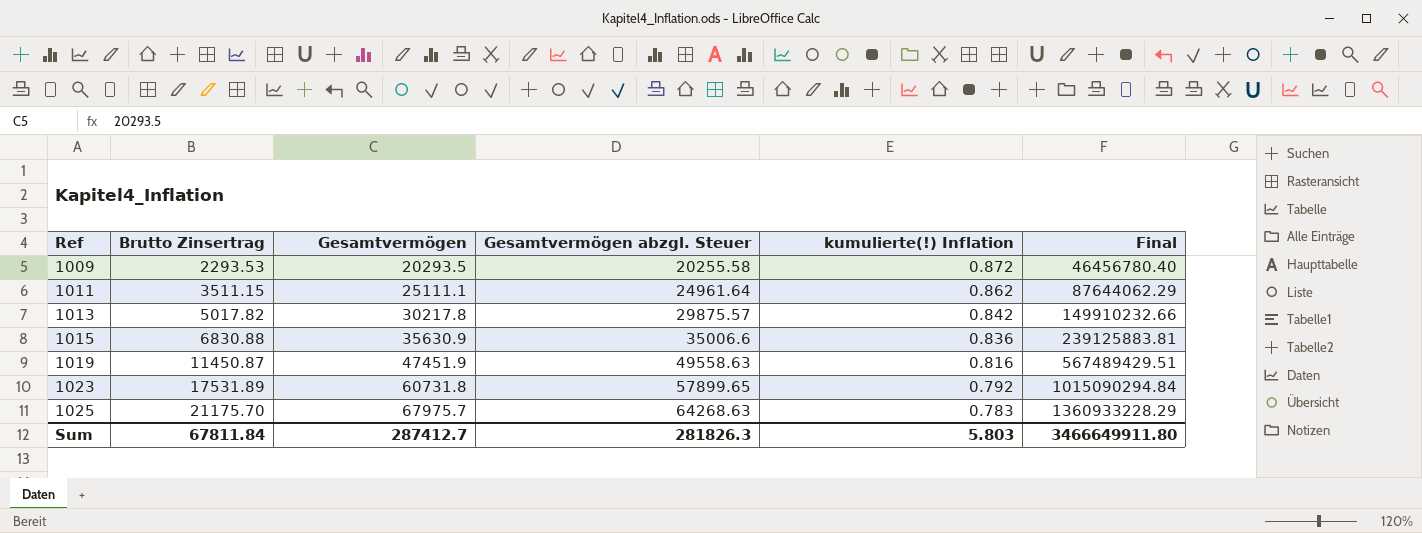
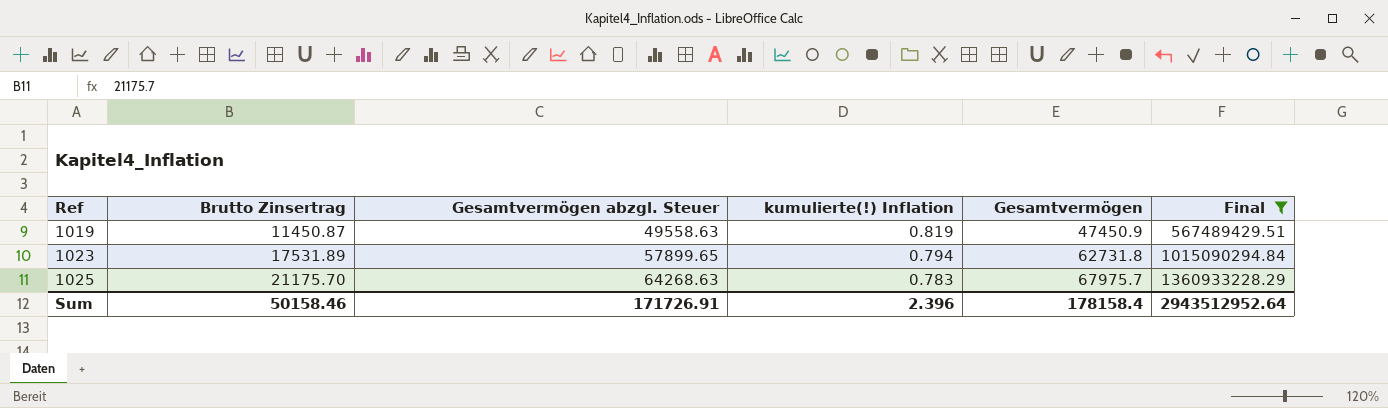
filter: none -> Final >= 567489429.51
column Gesamtvermögen | position: 3 -> 5
1019 | kumulierte(!) Inflation: 0.816 -> 0.819
1019 | Gesamtvermögen: 47451.9 -> 47450.9
1023 | kumulierte(!) Inflation: 0.792 -> 0.794
1023 | Gesamtvermögen: 60731.8 -> 62731.8
Sum | Brutto Zinsertrag: 67811.84 -> 50158.46
Sum | Gesamtvermögen abzgl. Steuer: 281826.3 -> 171726.91
Sum | kumulierte(!) Inflation: 5.803 -> 2.396
Sum | Gesamtvermögen: 287412.7 -> 178158.4
Sum | Final: 3466649911.80 -> 2943512952.64

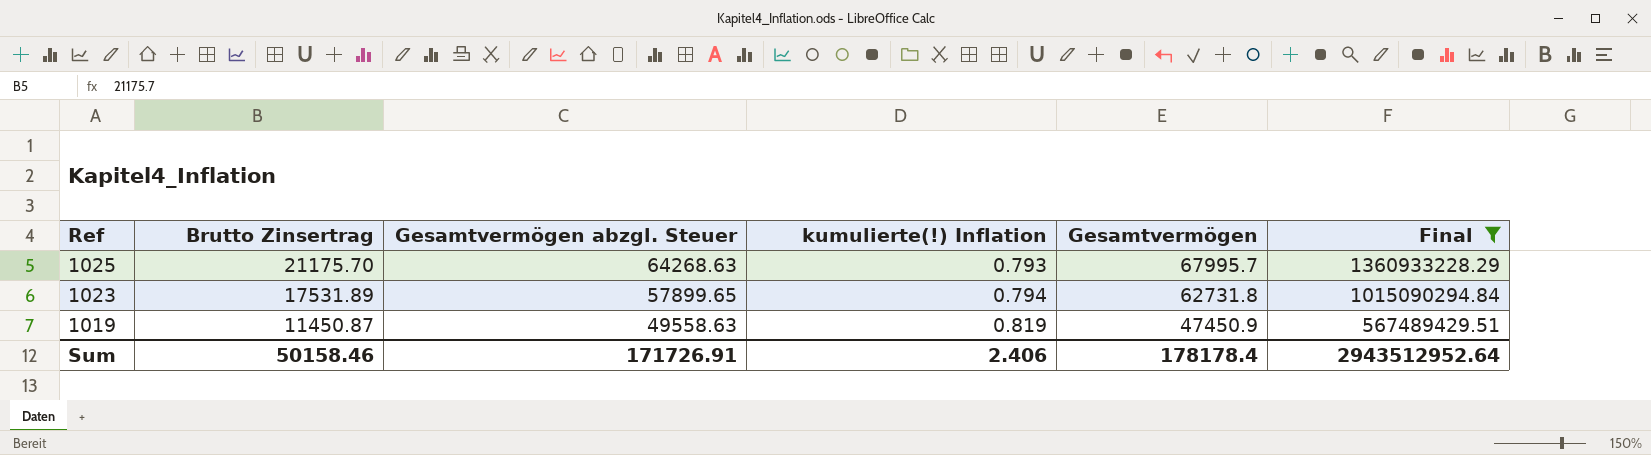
row order: Ref ascending -> Ref descending
1025 | kumulierte(!) Inflation: 0.783 -> 0.793
1025 | Gesamtvermögen: 67975.7 -> 67995.7
Sum | kumulierte(!) Inflation: 2.396 -> 2.406
Sum | Gesamtvermögen: 178158.4 -> 178178.4

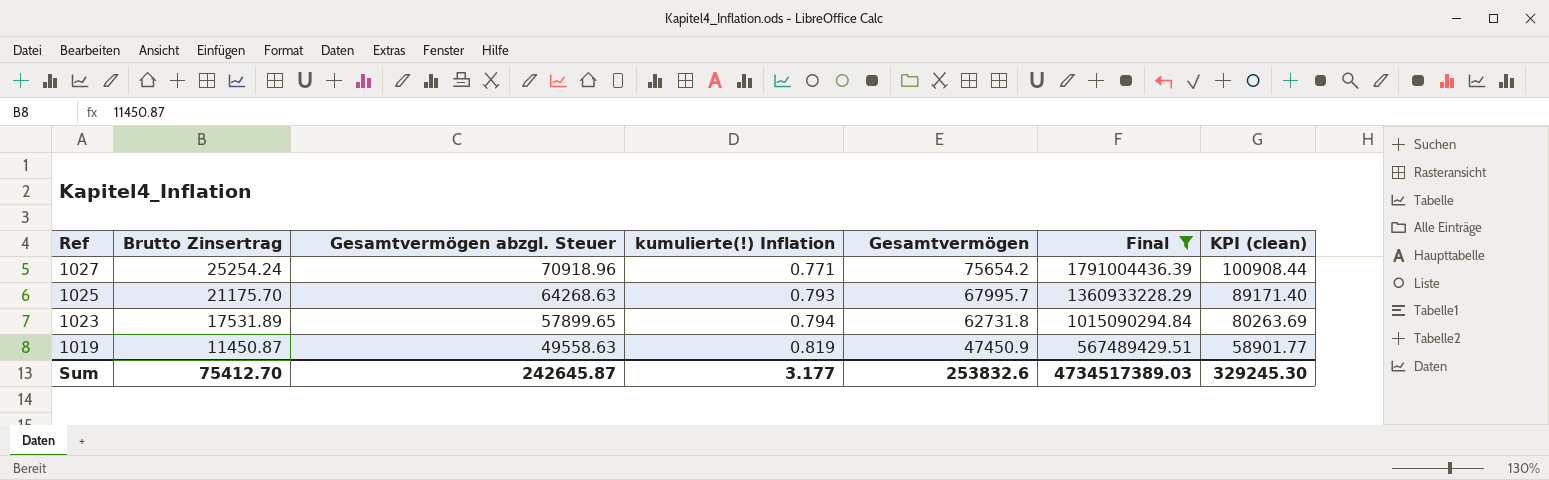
column KPI (clean) | formula: none -> [Brutto Zinsertrag] + [Gesamtvermögen]
row 1027: none -> 25254.24 | 70918.96 | 0.771 | 75654.2 | 1791004436.39 | 100908.44
Sum | Brutto Zinsertrag: 50158.46 -> 75412.70
Sum | Gesamtvermögen abzgl. Steuer: 171726.91 -> 242645.87
Sum | kumulierte(!) Inflation: 2.406 -> 3.177
Sum | Gesamtvermögen: 178178.4 -> 253832.6
Sum | Final: 2943512952.64 -> 4734517389.03

